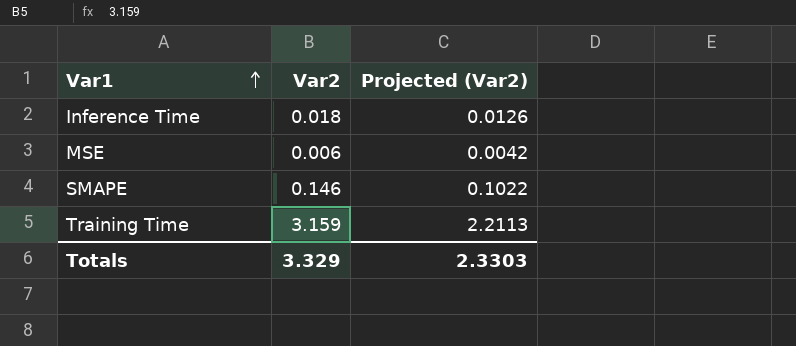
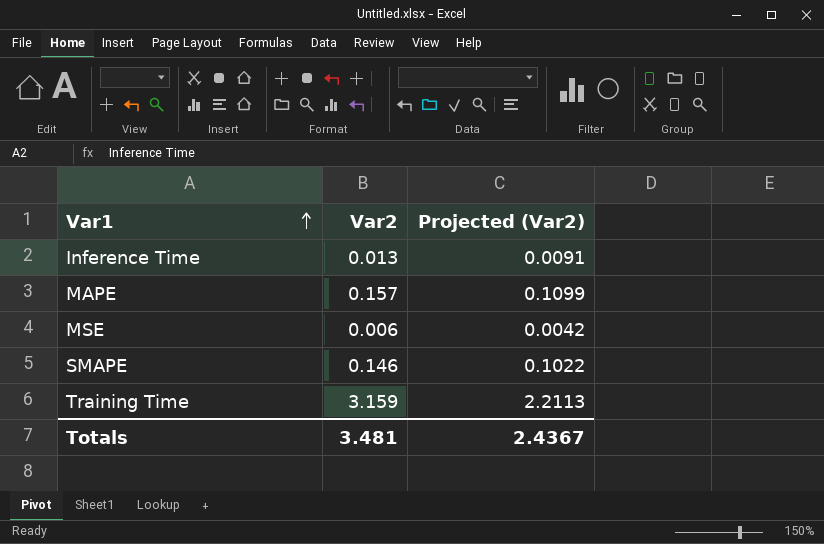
Inference Time | Var2: 0.018 -> 0.013
Inference Time | Projected (Var2): 0.0126 -> 0.0091
row MAPE: none -> 0.157 | 0.1099
Totals | Var2: 3.329 -> 3.481
Totals | Projected (Var2): 2.3303 -> 2.4367

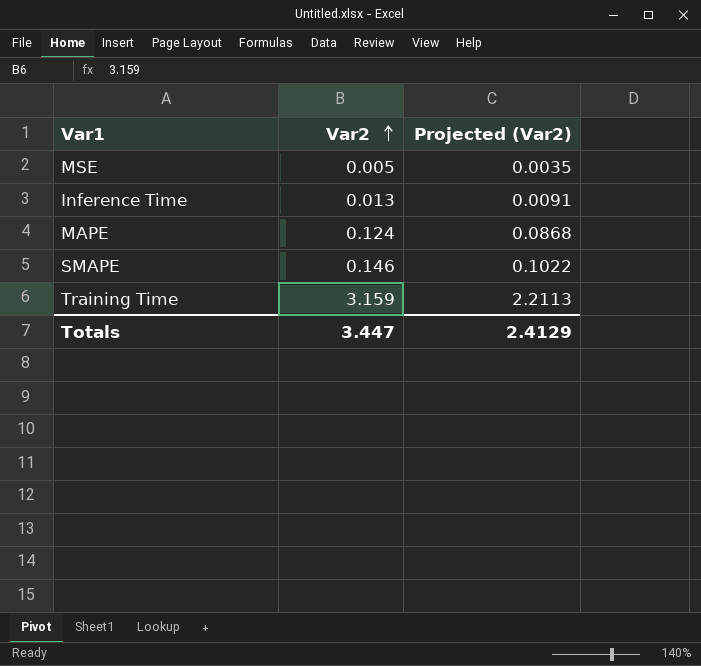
row order: Var1 ascending -> Var2 ascending
MSE | Var2: 0.006 -> 0.005
MSE | Projected (Var2): 0.0042 -> 0.0035
MAPE | Var2: 0.157 -> 0.124
MAPE | Projected (Var2): 0.1099 -> 0.0868
Totals | Var2: 3.481 -> 3.447
Totals | Projected (Var2): 2.4367 -> 2.4129

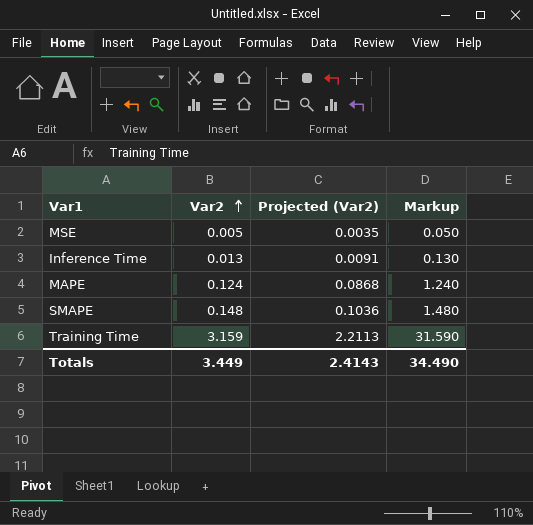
column Markup | formula: none -> [Var2] * 10
SMAPE | Var2: 0.146 -> 0.148
SMAPE | Projected (Var2): 0.1022 -> 0.1036
Totals | Var2: 3.447 -> 3.449
Totals | Projected (Var2): 2.4129 -> 2.4143

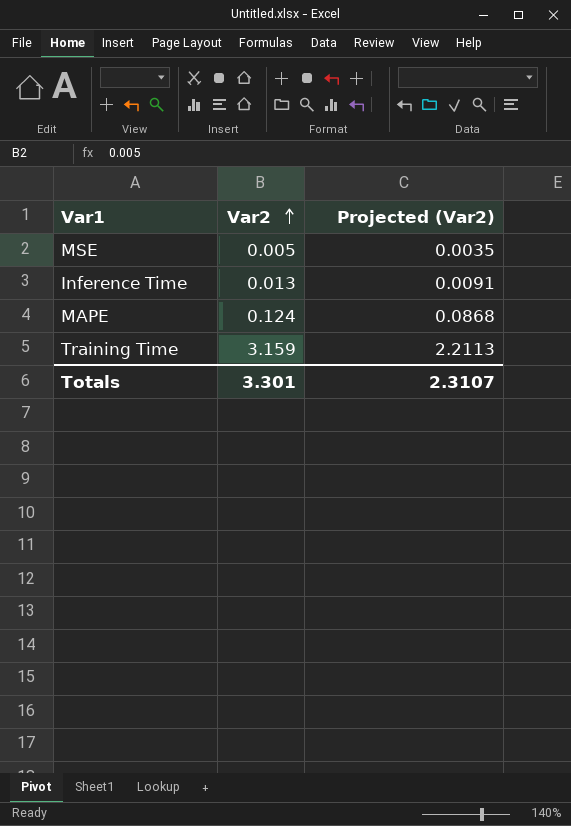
column Markup | formula: [Var2] * 10 -> none
row SMAPE: 0.148 | 0.1036 | 1.480 -> none
Totals | Var2: 3.449 -> 3.301
Totals | Projected (Var2): 2.4143 -> 2.3107

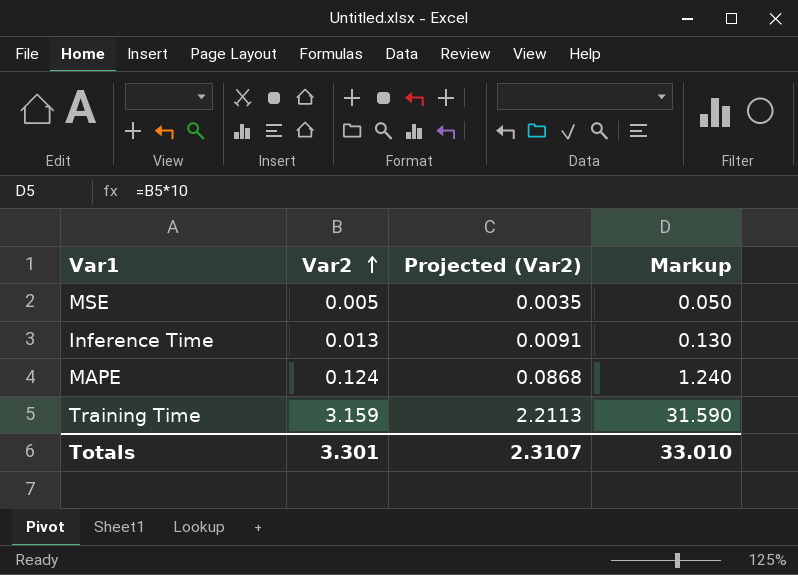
column Markup | formula: none -> [Var2] * 10

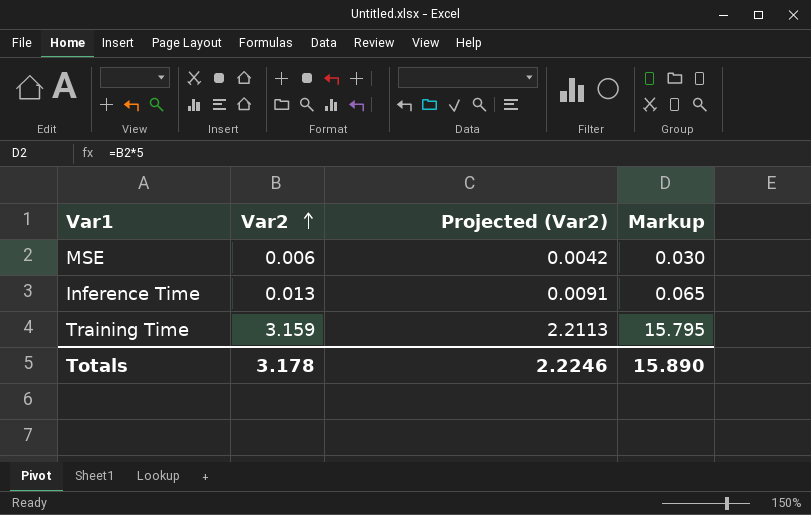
column Markup | formula: [Var2] * 10 -> [Var2] * 5
row MAPE: 0.124 | 0.0868 | 1.240 -> none
MSE | Var2: 0.005 -> 0.006
MSE | Projected (Var2): 0.0035 -> 0.0042
Totals | Var2: 3.301 -> 3.178
Totals | Projected (Var2): 2.3107 -> 2.2246
Totals | Markup: 33.010 -> 15.890

